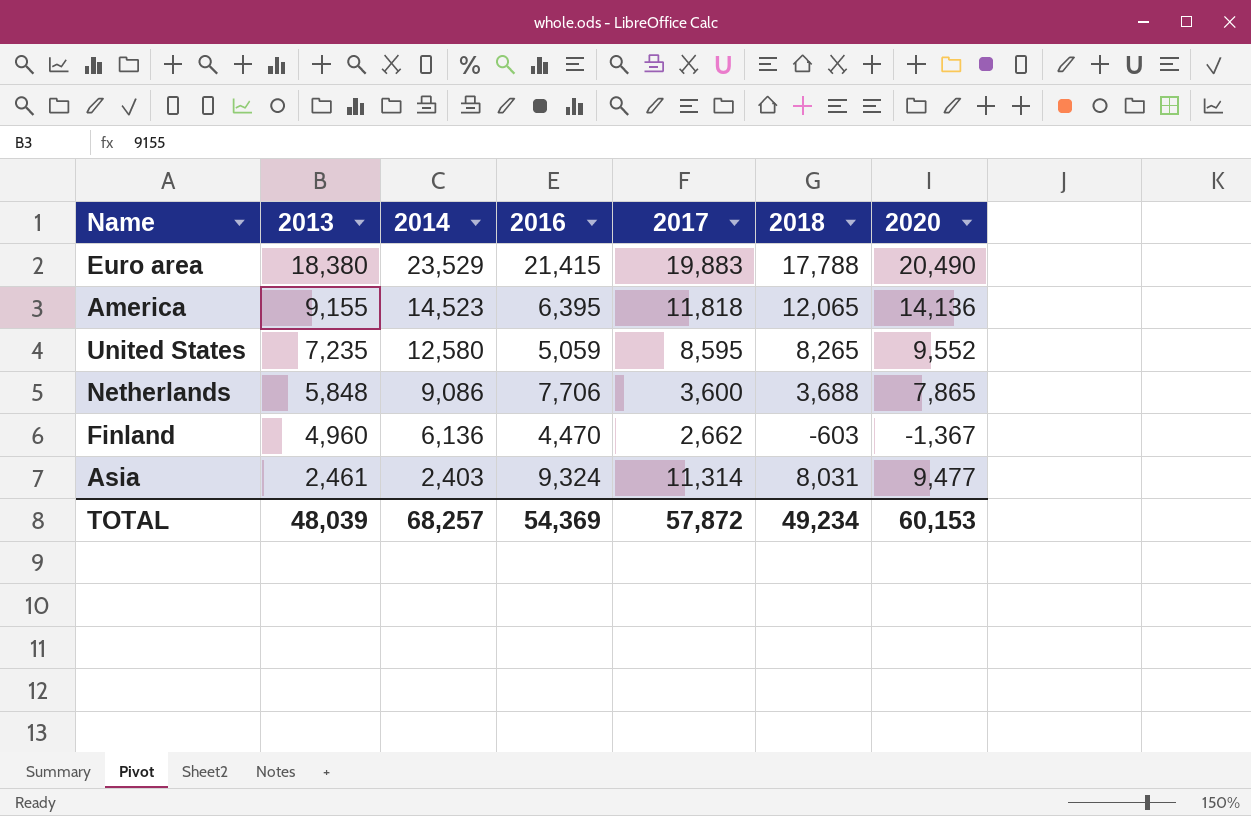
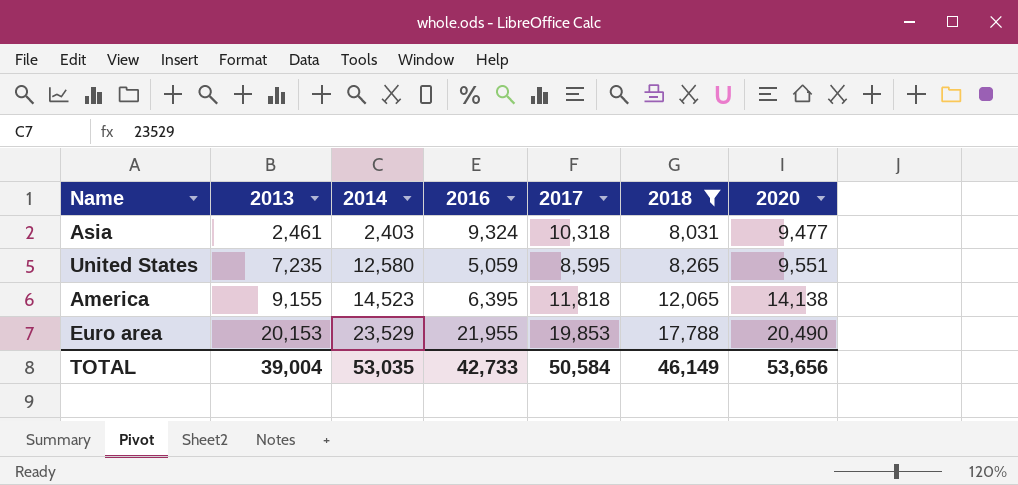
filter: none -> 2018 >= 8,031
row order: 2013 descending -> 2013 ascending
Asia | 2017: 11,314 -> 10,318
United States | 2020: 9,552 -> 9,551
America | 2020: 14,136 -> 14,138
Euro area | 2013: 18,380 -> 20,153
Euro area | 2016: 21,415 -> 21,955
Euro area | 2017: 19,883 -> 19,853
TOTAL | 2013: 48,039 -> 39,004
TOTAL | 2014: 68,257 -> 53,035
TOTAL | 2016: 54,369 -> 42,733
TOTAL | 2017: 57,872 -> 50,584
TOTAL | 2018: 49,234 -> 46,149
TOTAL | 2020: 60,153 -> 53,656

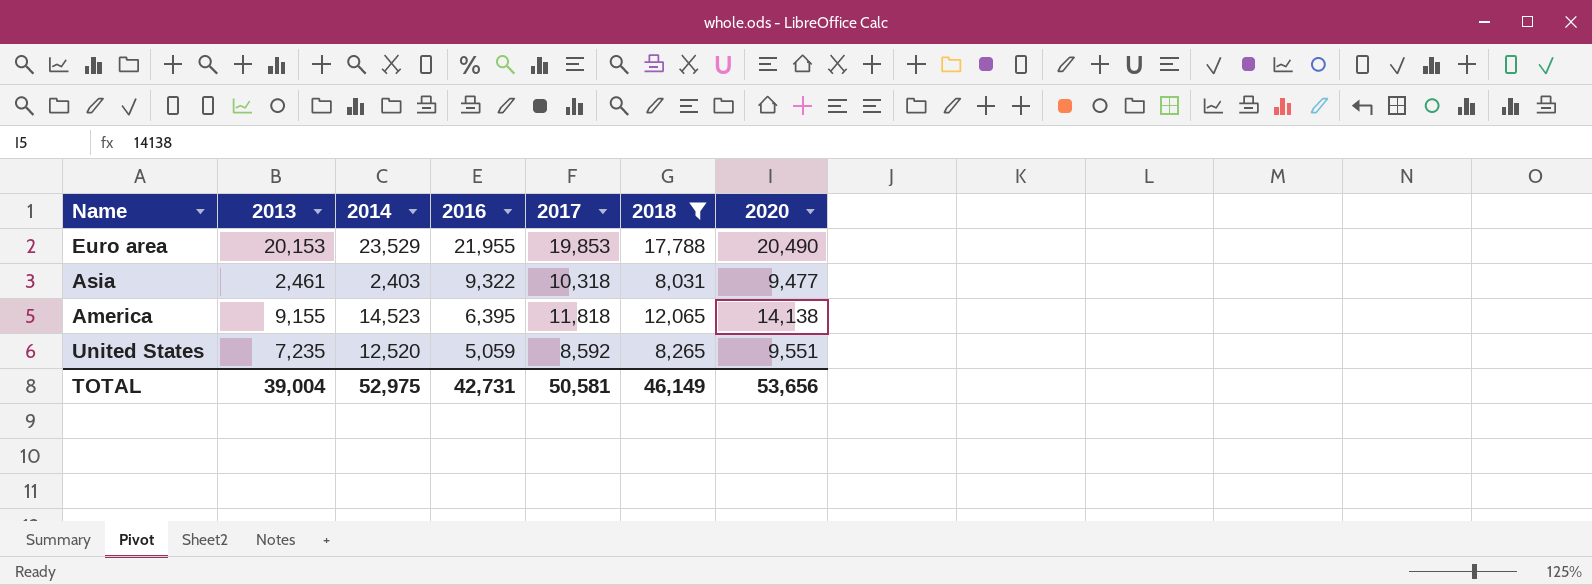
row order: 2013 ascending -> 2016 descending
Asia | 2016: 9,324 -> 9,322
United States | 2014: 12,580 -> 12,520
United States | 2017: 8,595 -> 8,592
TOTAL | 2014: 53,035 -> 52,975
TOTAL | 2016: 42,733 -> 42,731
TOTAL | 2017: 50,584 -> 50,581

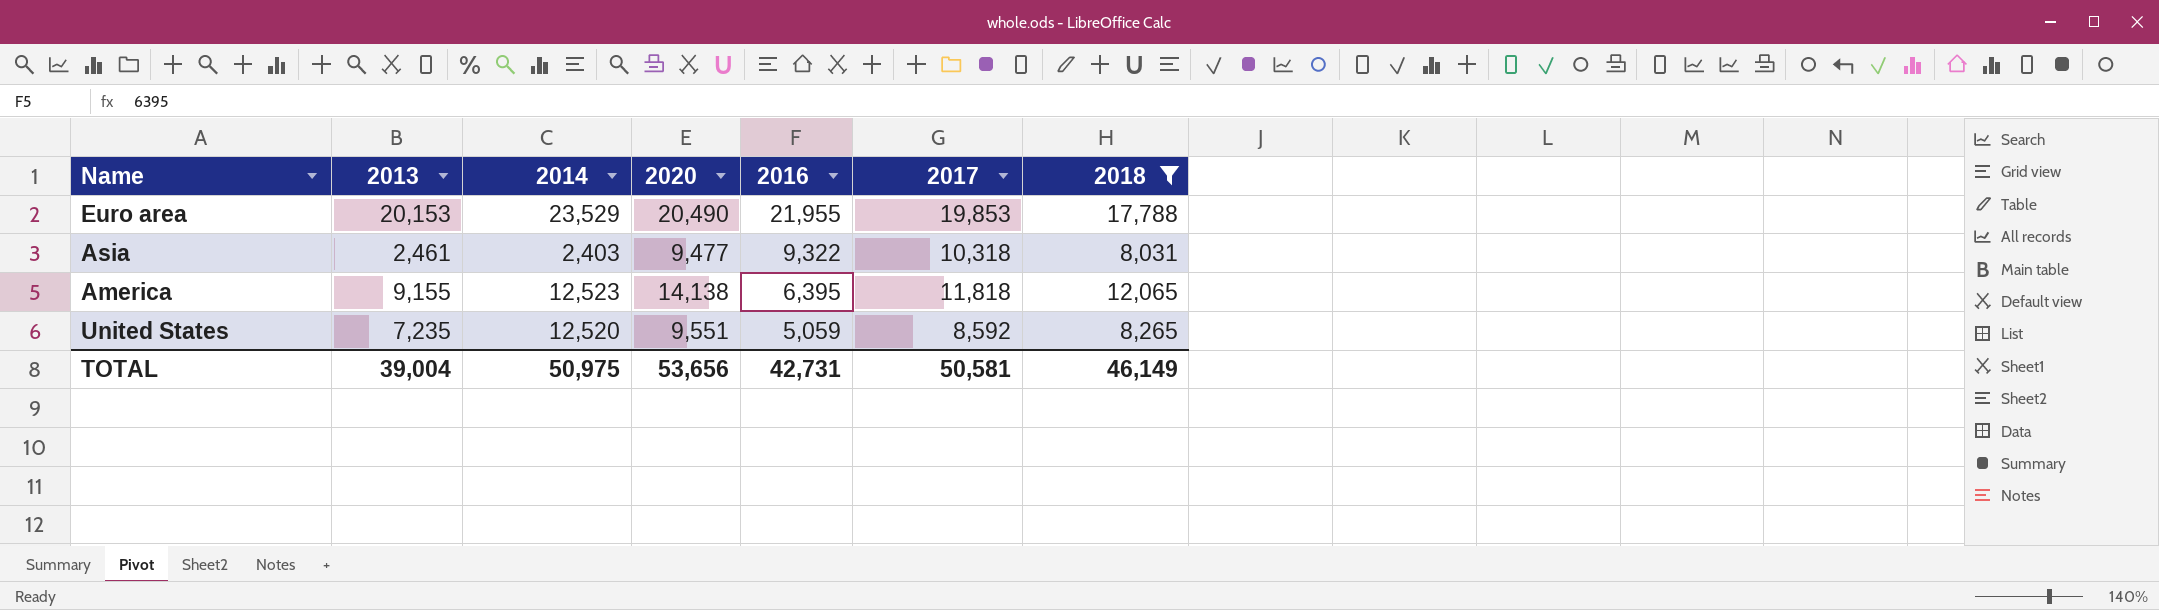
column 2020 | position: 7 -> 4
America | 2014: 14,523 -> 12,523
TOTAL | 2014: 52,975 -> 50,975

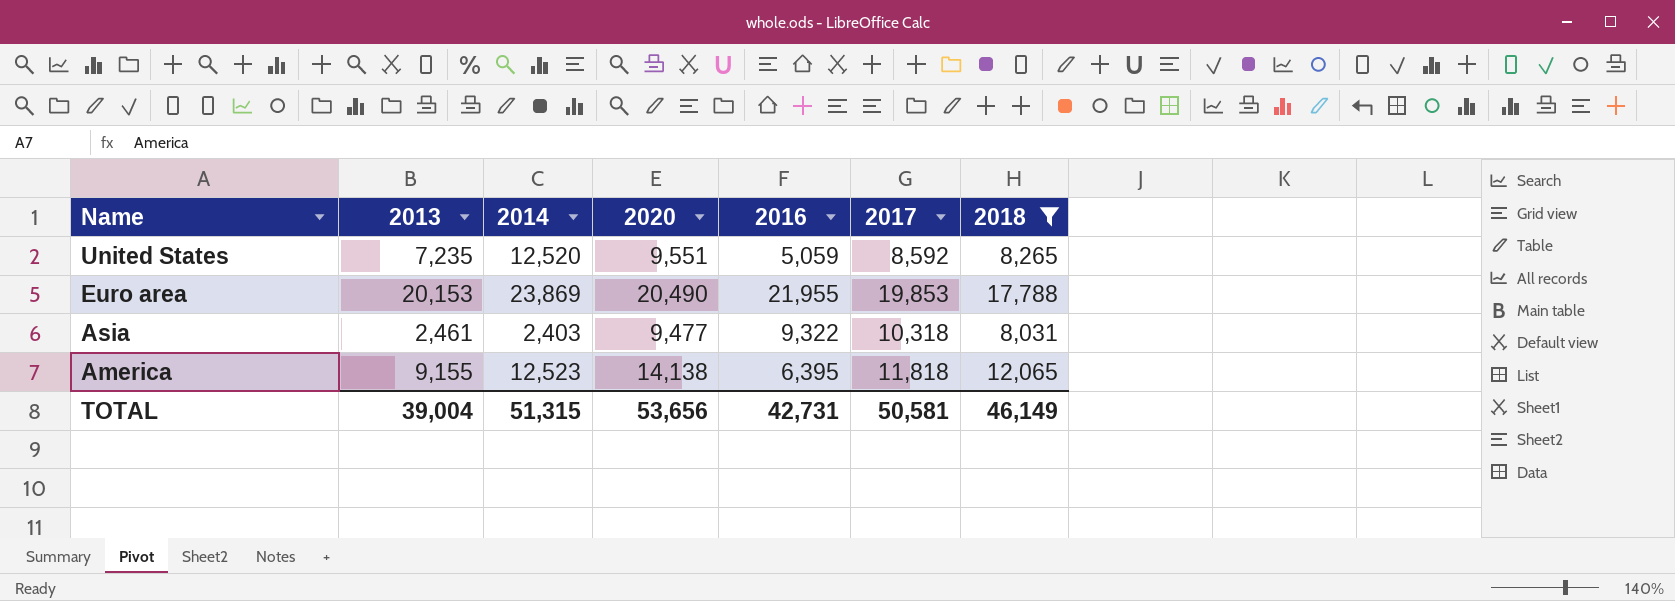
row order: 2016 descending -> Name descending
Euro area | 2014: 23,529 -> 23,869
TOTAL | 2014: 50,975 -> 51,315

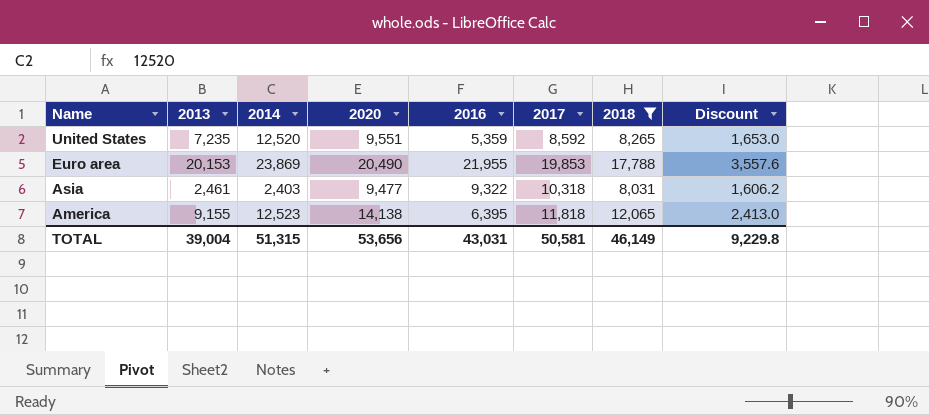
column Discount | formula: none -> [2018] * 0.2
United States | 2016: 5,059 -> 5,359
TOTAL | 2016: 42,731 -> 43,031

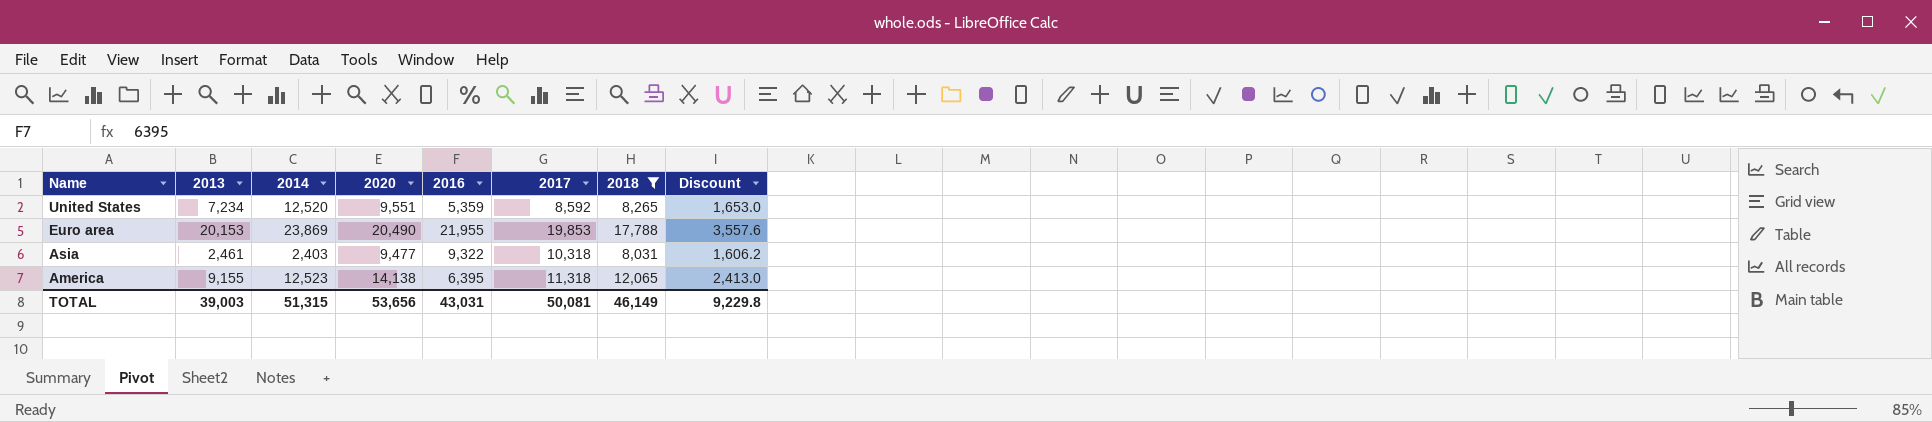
United States | 2013: 7,235 -> 7,234
America | 2017: 11,818 -> 11,318
TOTAL | 2013: 39,004 -> 39,003
TOTAL | 2017: 50,581 -> 50,081

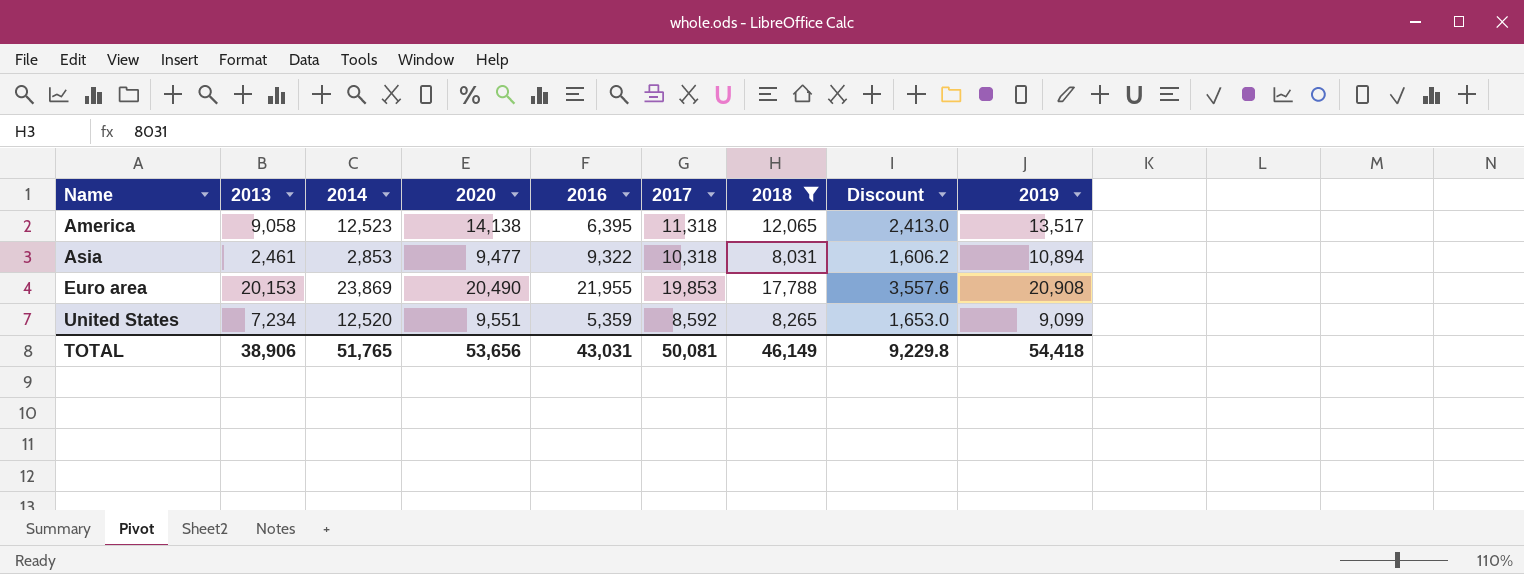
row order: Name descending -> Name ascending
column 2019 | position: none -> 9
America | 2013: 9,155 -> 9,058
Asia | 2014: 2,403 -> 2,853
TOTAL | 2013: 39,003 -> 38,906
TOTAL | 2014: 51,315 -> 51,765

